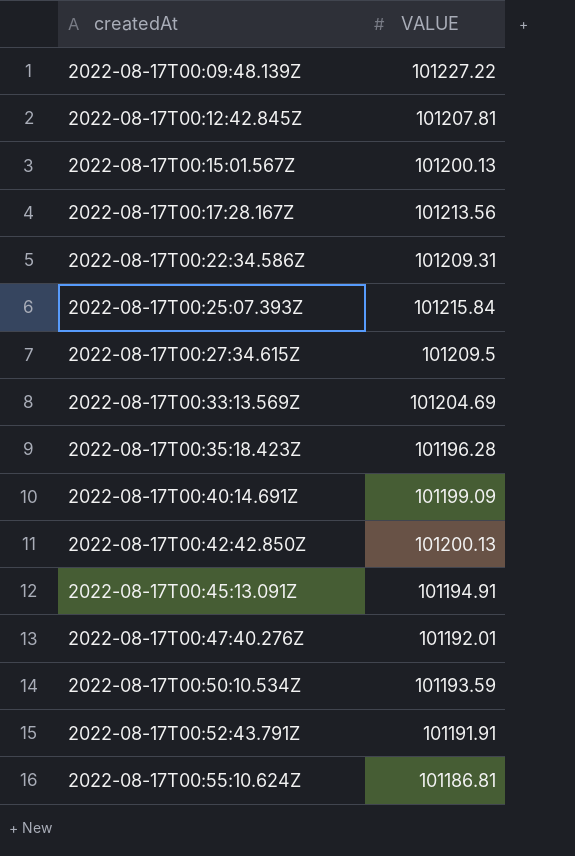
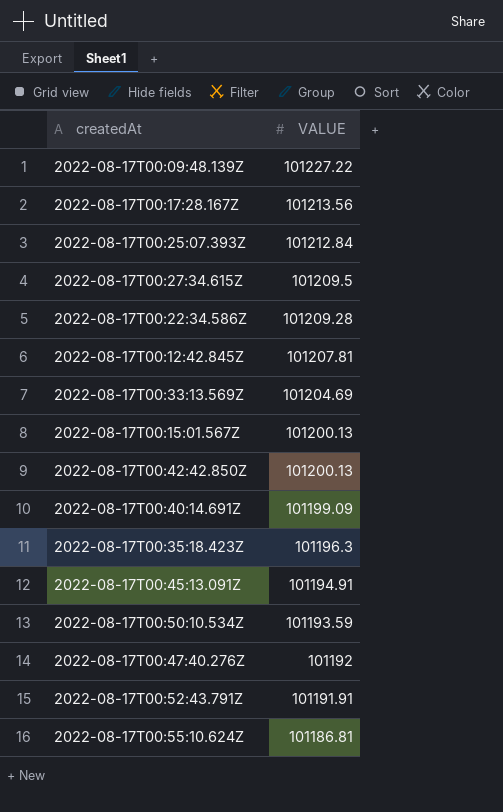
row order: createdAt ascending -> VALUE descending
2022-08-17T00:25:07.393Z | VALUE: 101215.84 -> 101212.84
2022-08-17T00:22:34.586Z | VALUE: 101209.31 -> 101209.28
2022-08-17T00:35:18.423Z | VALUE: 101196.28 -> 101196.3
2022-08-17T00:47:40.276Z | VALUE: 101192.01 -> 101192

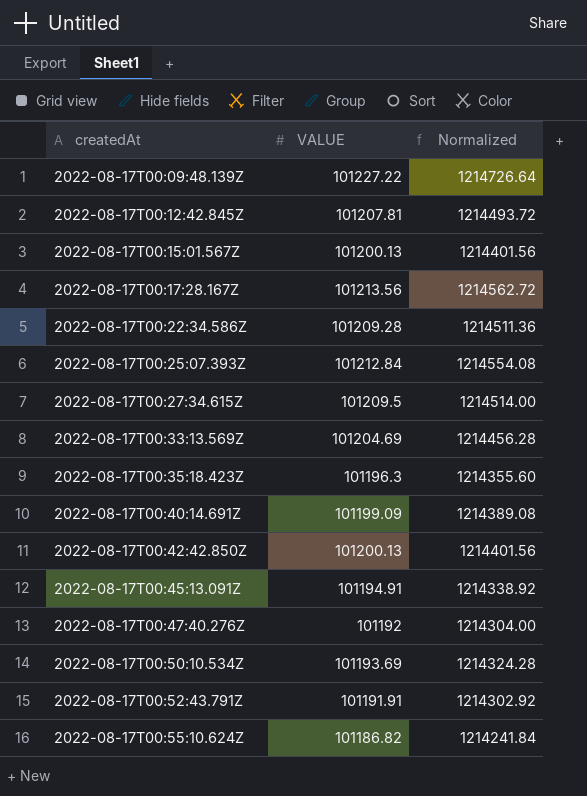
row order: VALUE descending -> createdAt ascending
column Normalized | formula: none -> [VALUE] * 12
2022-08-17T00:50:10.534Z | VALUE: 101193.59 -> 101193.69
2022-08-17T00:55:10.624Z | VALUE: 101186.81 -> 101186.82

